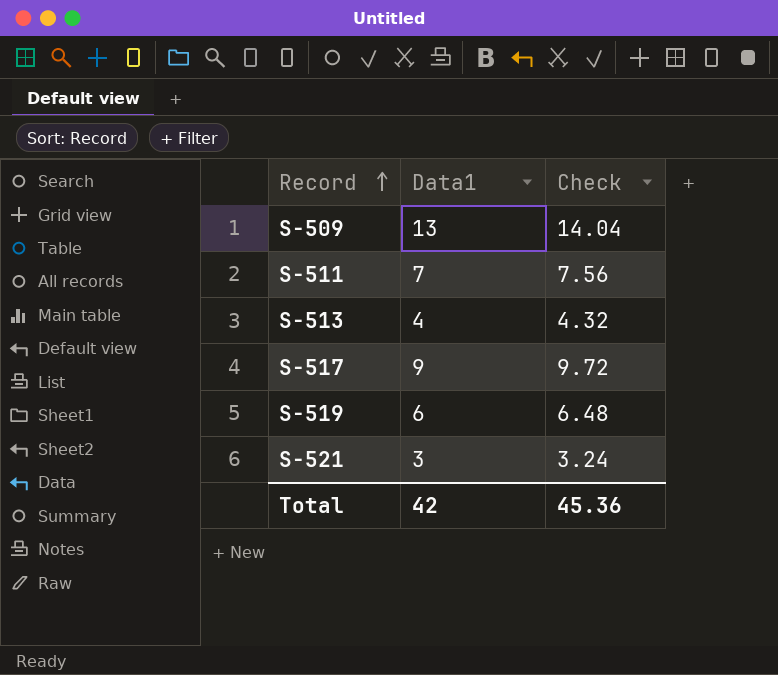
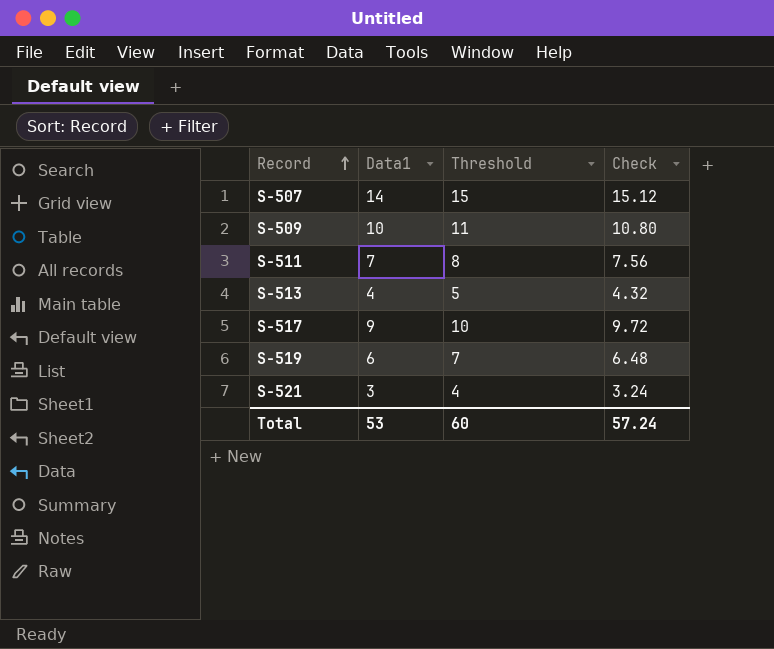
column Threshold | formula: none -> [Data1] + 1
row S-507: none -> 14 | 15 | 15.12
S-509 | Data1: 13 -> 10
S-509 | Check: 14.04 -> 10.80
Total | Data1: 42 -> 53
Total | Check: 45.36 -> 57.24

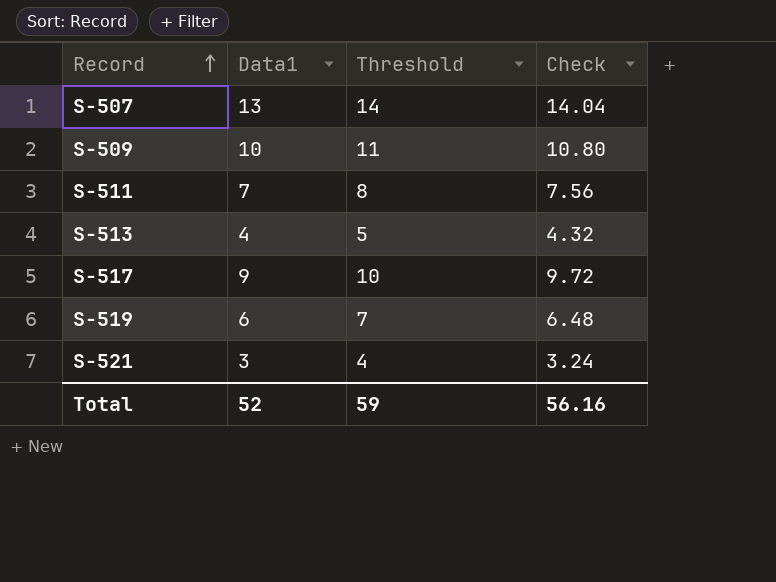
S-507 | Data1: 14 -> 13
S-507 | Threshold: 15 -> 14
S-507 | Check: 15.12 -> 14.04
Total | Data1: 53 -> 52
Total | Threshold: 60 -> 59
Total | Check: 57.24 -> 56.16

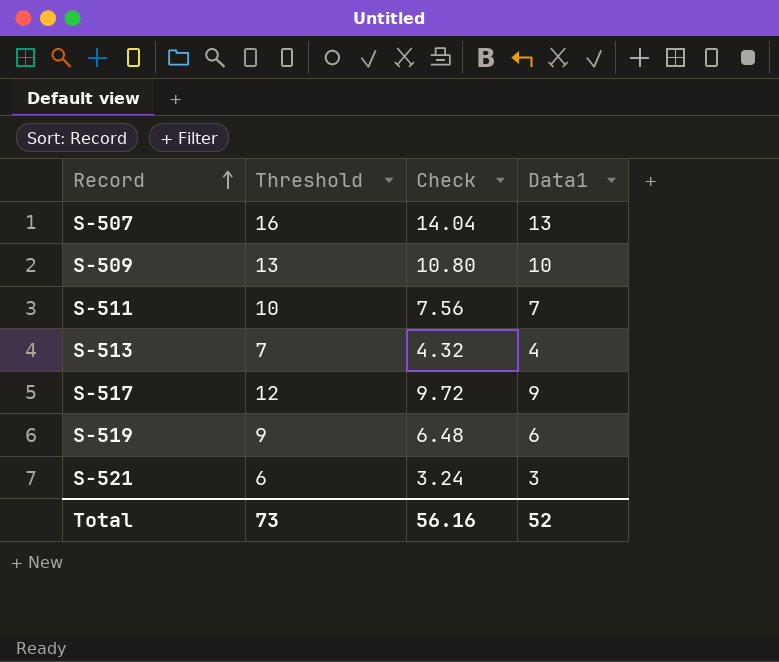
column Threshold | formula: [Data1] + 1 -> [Data1] + 3
column Data1 | position: 2 -> 4
Total | Threshold: 59 -> 73

